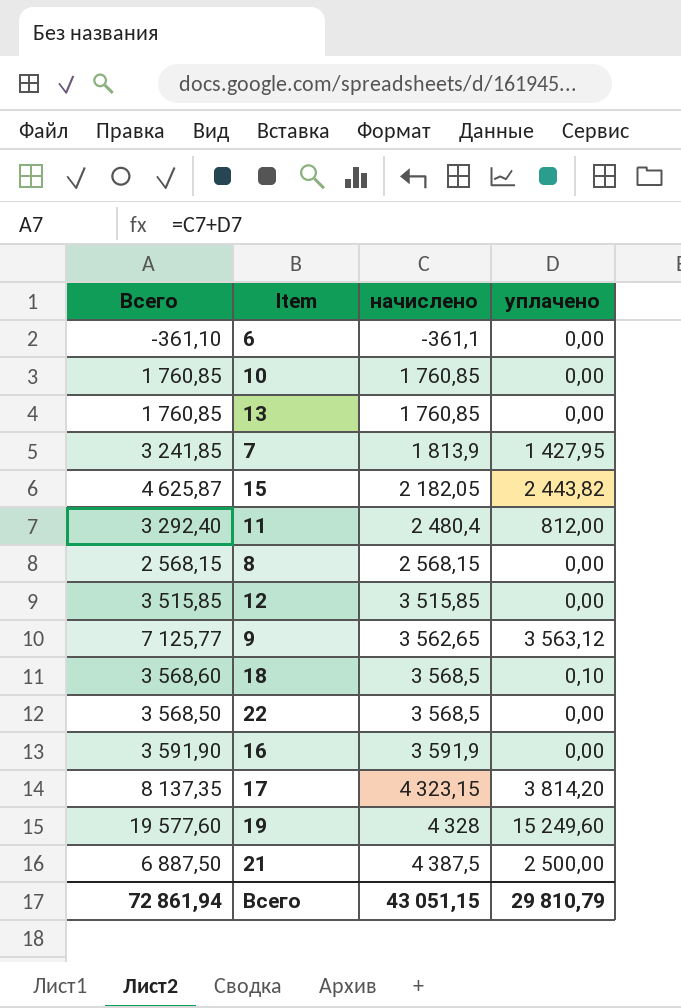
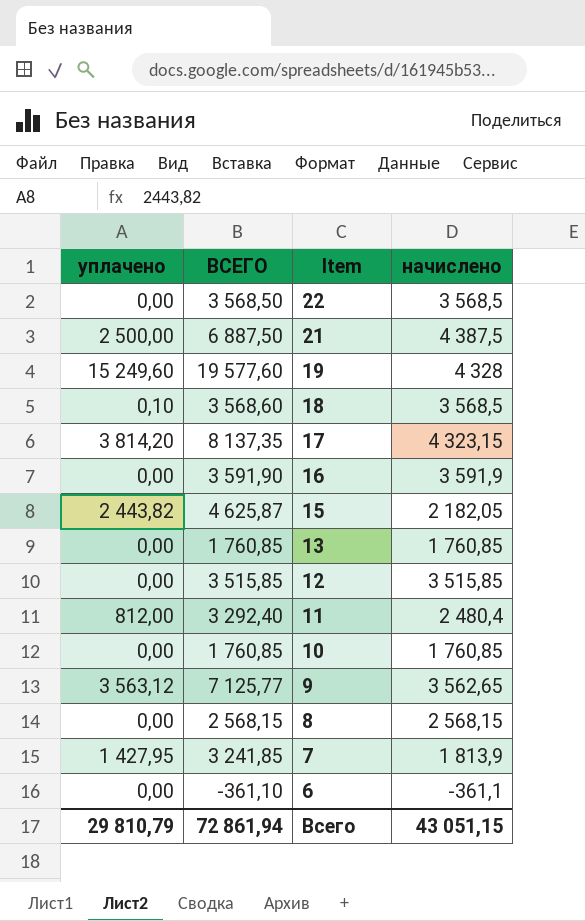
row order: начислено ascending -> Item descending
column уплачено | position: 4 -> 1
column name: Всего -> ВСЕГО

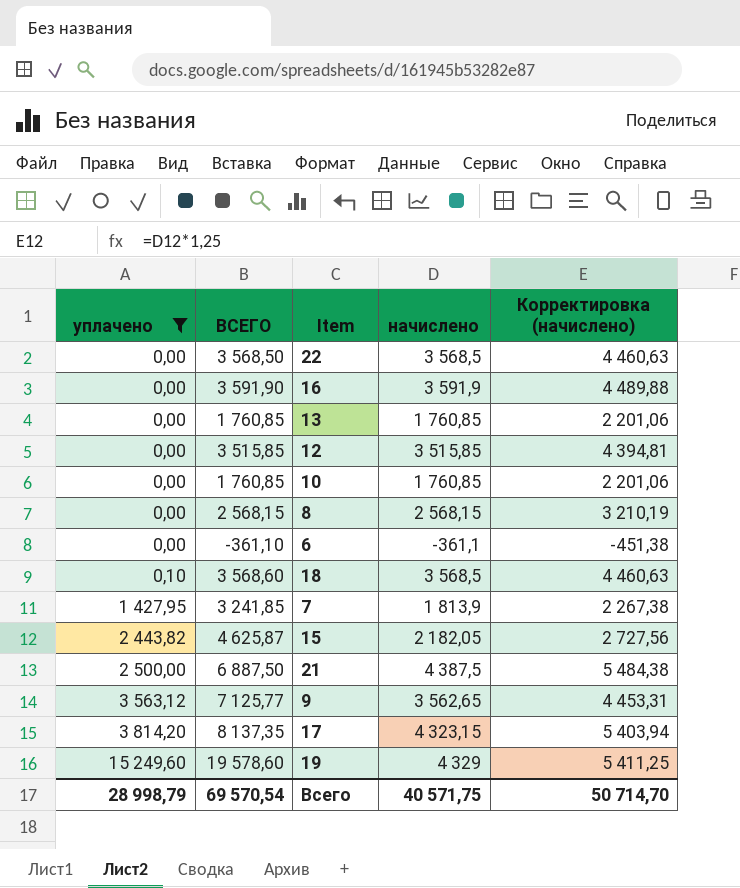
filter: none -> уплачено != 812,00
row order: Item descending -> уплачено ascending
column Корректировка (начислено) | formula: none -> [начислено] * 1,25
19 | ВСЕГО: 19 577,60 -> 19 578,60
19 | начислено: 4 328 -> 4 329
Всего | уплачено: 29 810,79 -> 28 998,79
Всего | ВСЕГО: 72 861,94 -> 69 570,54
Всего | начислено: 43 051,15 -> 40 571,75

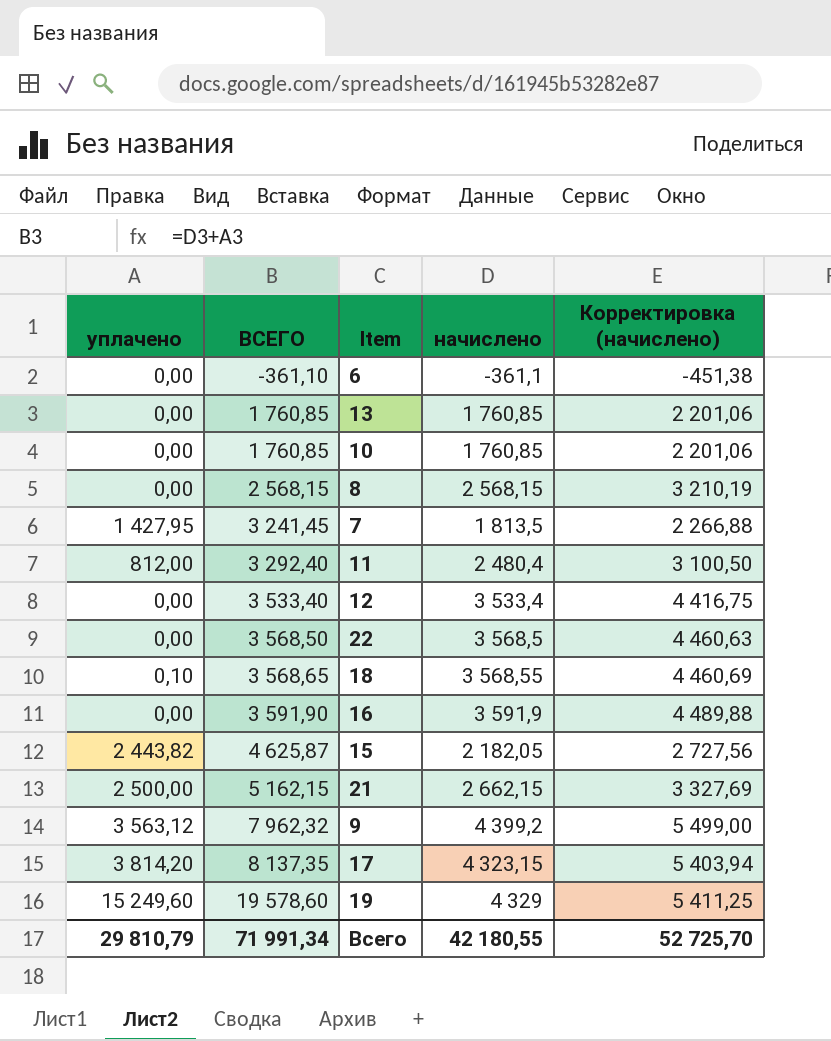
filter: уплачено != 812,00 -> none
row order: уплачено ascending -> ВСЕГО ascending
7 | ВСЕГО: 3 241,85 -> 3 241,45
7 | начислено: 1 813,9 -> 1 813,5
7 | Корректировка (начислено): 2 267,38 -> 2 266,88
12 | ВСЕГО: 3 515,85 -> 3 533,40
12 | начислено: 3 515,85 -> 3 533,4
12 | Корректировка (начислено): 4 394,81 -> 4 416,75
18 | ВСЕГО: 3 568,60 -> 3 568,65
18 | начислено: 3 568,5 -> 3 568,55
18 | Корректировка (начислено): 4 460,63 -> 4 460,69
21 | ВСЕГО: 6 887,50 -> 5 162,15
21 | начислено: 4 387,5 -> 2 662,15
21 | Корректировка (начислено): 5 484,38 -> 3 327,69
9 | ВСЕГО: 7 125,77 -> 7 962,32
9 | начислено: 3 562,65 -> 4 399,2
9 | Корректировка (начислено): 4 453,31 -> 5 499,00
Всего | уплачено: 28 998,79 -> 29 810,79
Всего | ВСЕГО: 69 570,54 -> 71 991,34
Всего | начислено: 40 571,75 -> 42 180,55
Всего | Корректировка (начислено): 50 714,70 -> 52 725,70

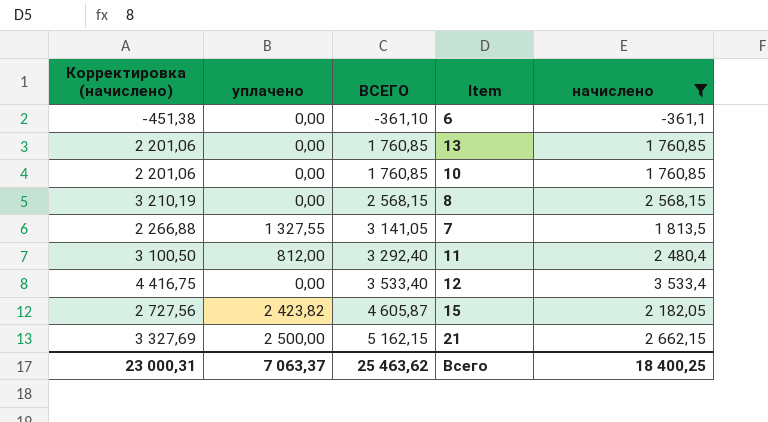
filter: none -> начислено <= 3 533,4
column Корректировка (начислено) | position: 5 -> 1
7 | уплачено: 1 427,95 -> 1 327,55
7 | ВСЕГО: 3 241,45 -> 3 141,05
15 | уплачено: 2 443,82 -> 2 423,82
15 | ВСЕГО: 4 625,87 -> 4 605,87
Всего | Корректировка (начислено): 52 725,70 -> 23 000,31
Всего | уплачено: 29 810,79 -> 7 063,37
Всего | ВСЕГО: 71 991,34 -> 25 463,62
Всего | начислено: 42 180,55 -> 18 400,25

